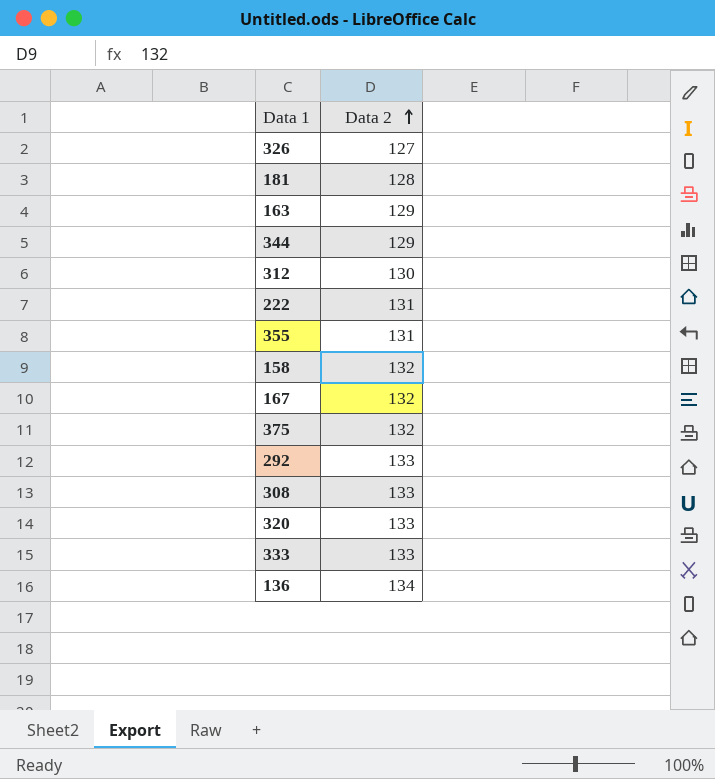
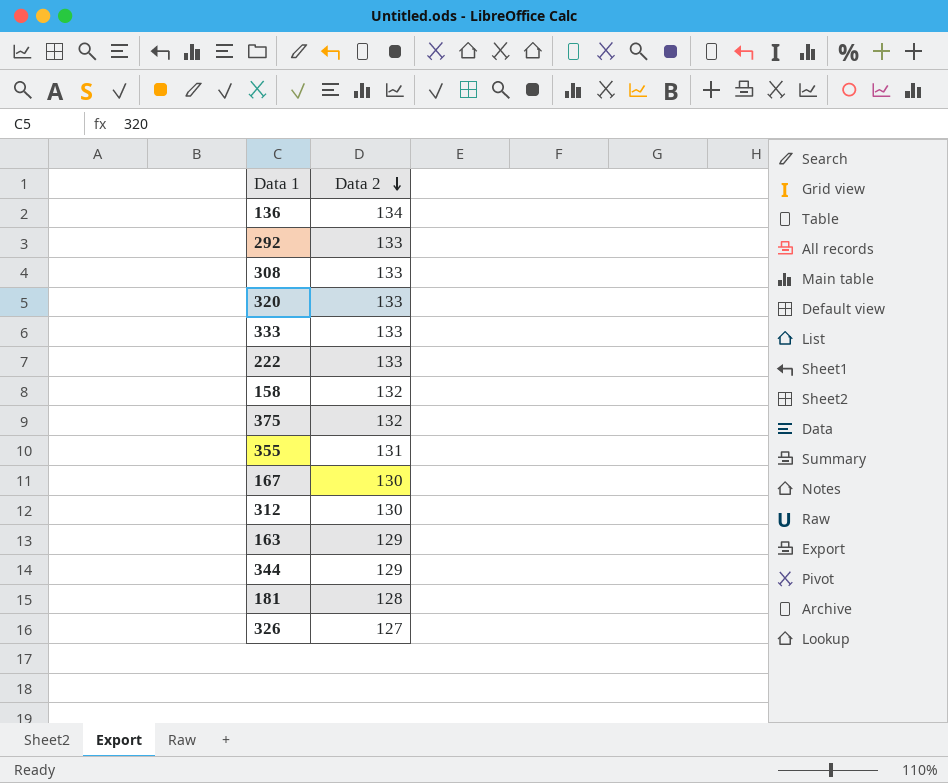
row order: Data 2 ascending -> Data 2 descending
222 | Data 2: 131 -> 133
167 | Data 2: 132 -> 130

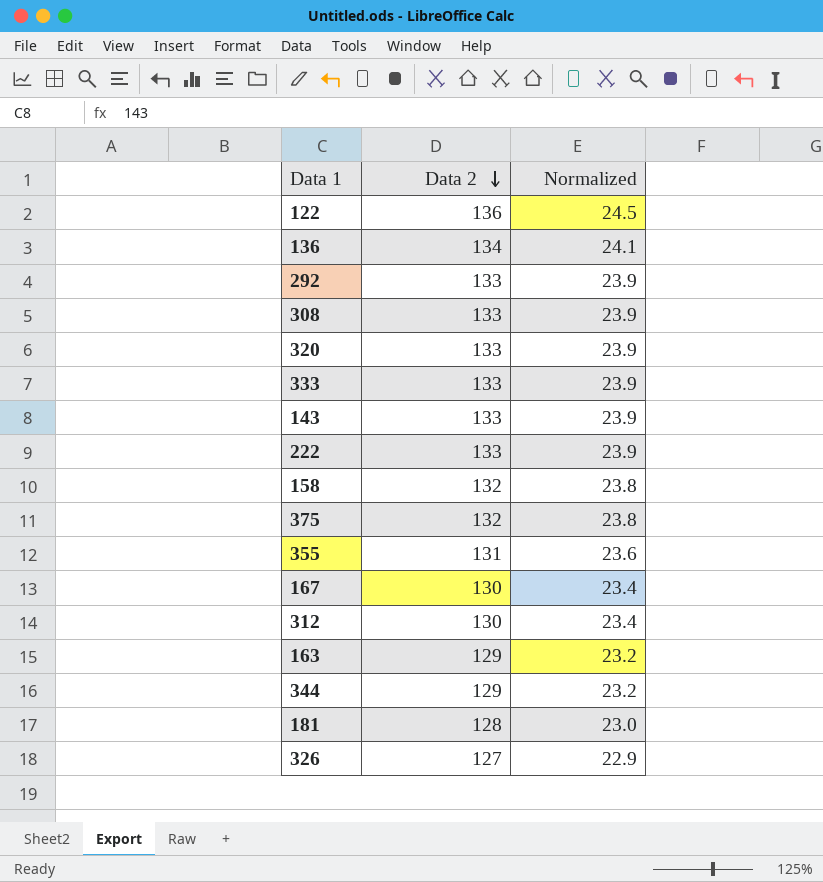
column Normalized | formula: none -> [Data 2] * 0.18
row 122: none -> 136 | 24.5
row 143: none -> 133 | 23.9

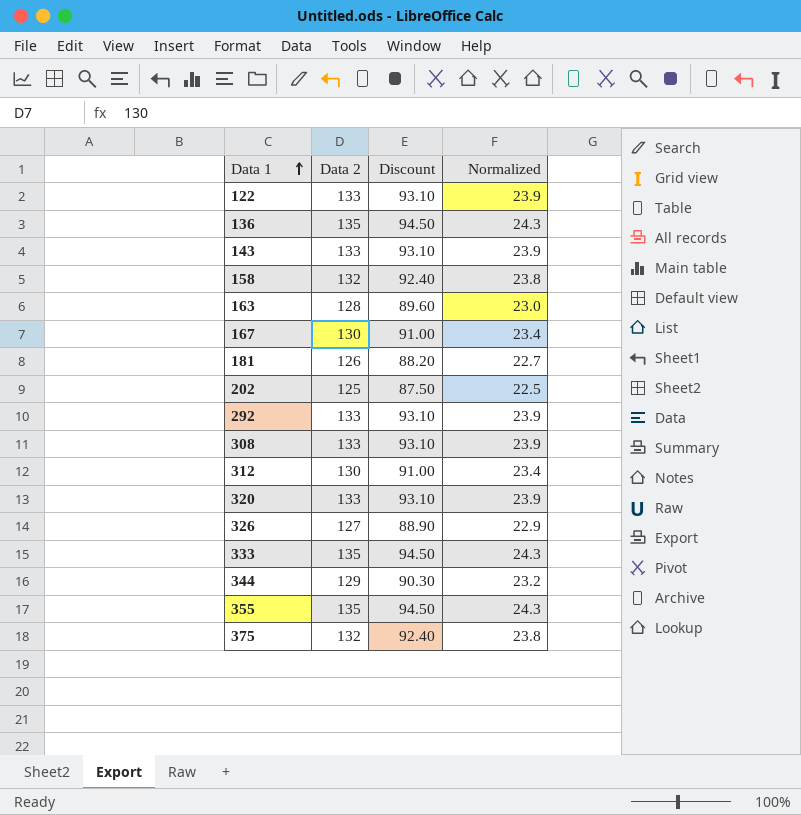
row order: Data 2 descending -> Data 1 ascending
column Discount | formula: none -> [Data 2] * 0.7
row 222: 133 | 23.9 -> none
122 | Data 2: 136 -> 133
122 | Normalized: 24.5 -> 23.9
136 | Data 2: 134 -> 135
136 | Normalized: 24.1 -> 24.3
163 | Data 2: 129 -> 128
163 | Normalized: 23.2 -> 23.0
181 | Data 2: 128 -> 126
181 | Normalized: 23.0 -> 22.7
row 202: none -> 125 | 87.50 | 22.5
333 | Data 2: 133 -> 135
333 | Normalized: 23.9 -> 24.3
355 | Data 2: 131 -> 135
355 | Normalized: 23.6 -> 24.3

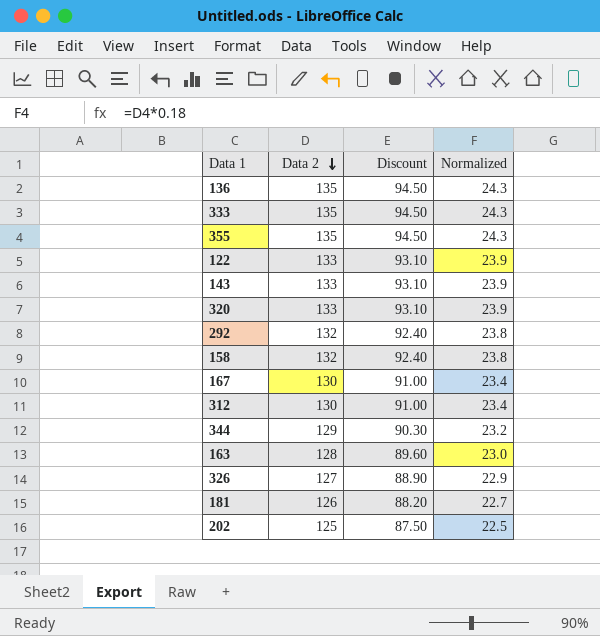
row order: Data 1 ascending -> Data 2 descending
row 308: 133 | 93.10 | 23.9 -> none
row 375: 132 | 92.40 | 23.8 -> none
292 | Data 2: 133 -> 132
292 | Discount: 93.10 -> 92.40
292 | Normalized: 23.9 -> 23.8

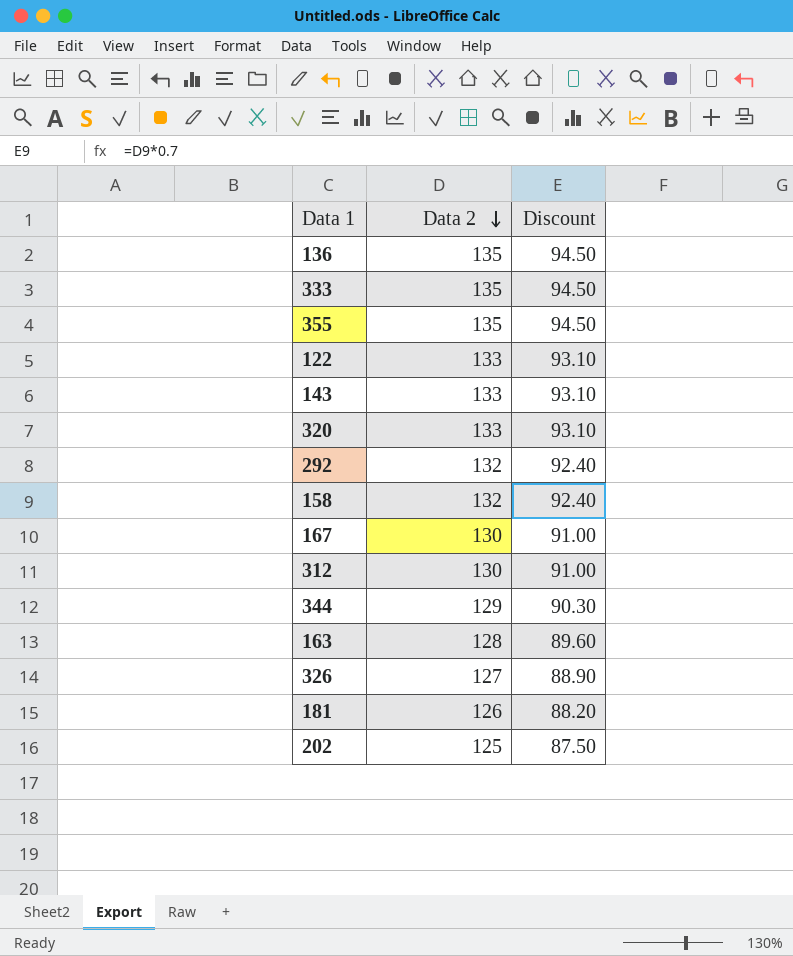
column Normalized | formula: [Data 2] * 0.18 -> none

